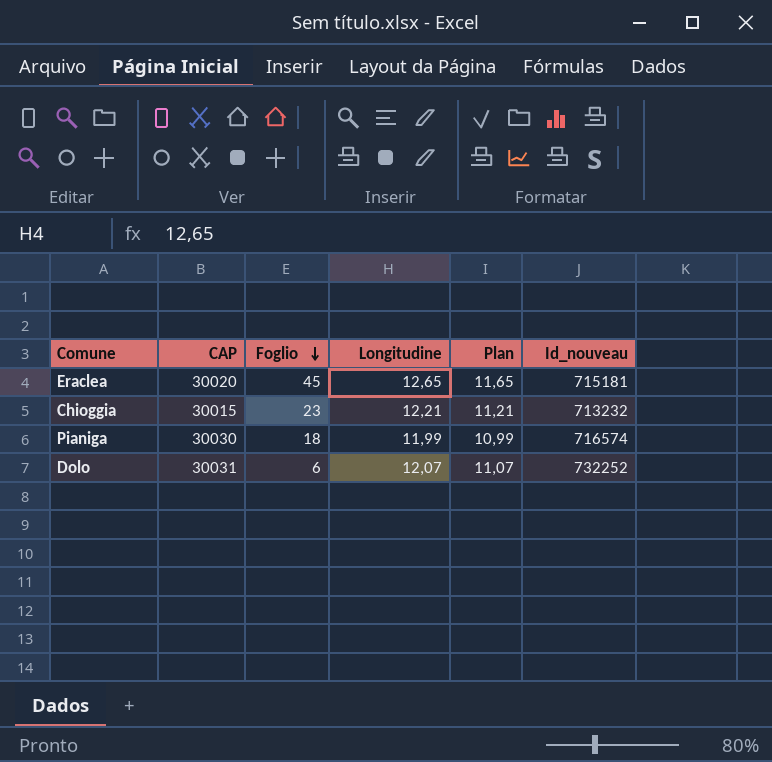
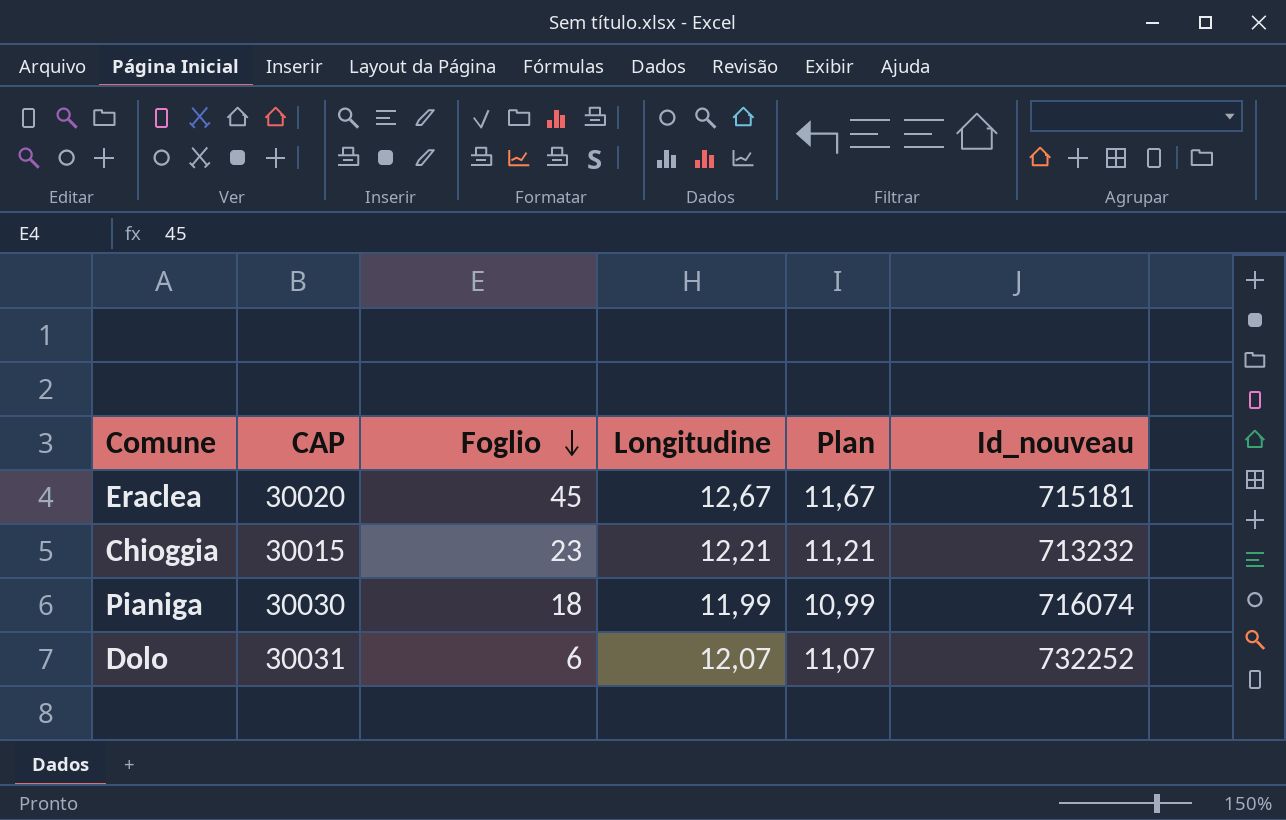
Eraclea | Longitudine: 12,65 -> 12,67
Eraclea | Plan: 11,65 -> 11,67
Pianiga | Id_nouveau: 716574 -> 716074

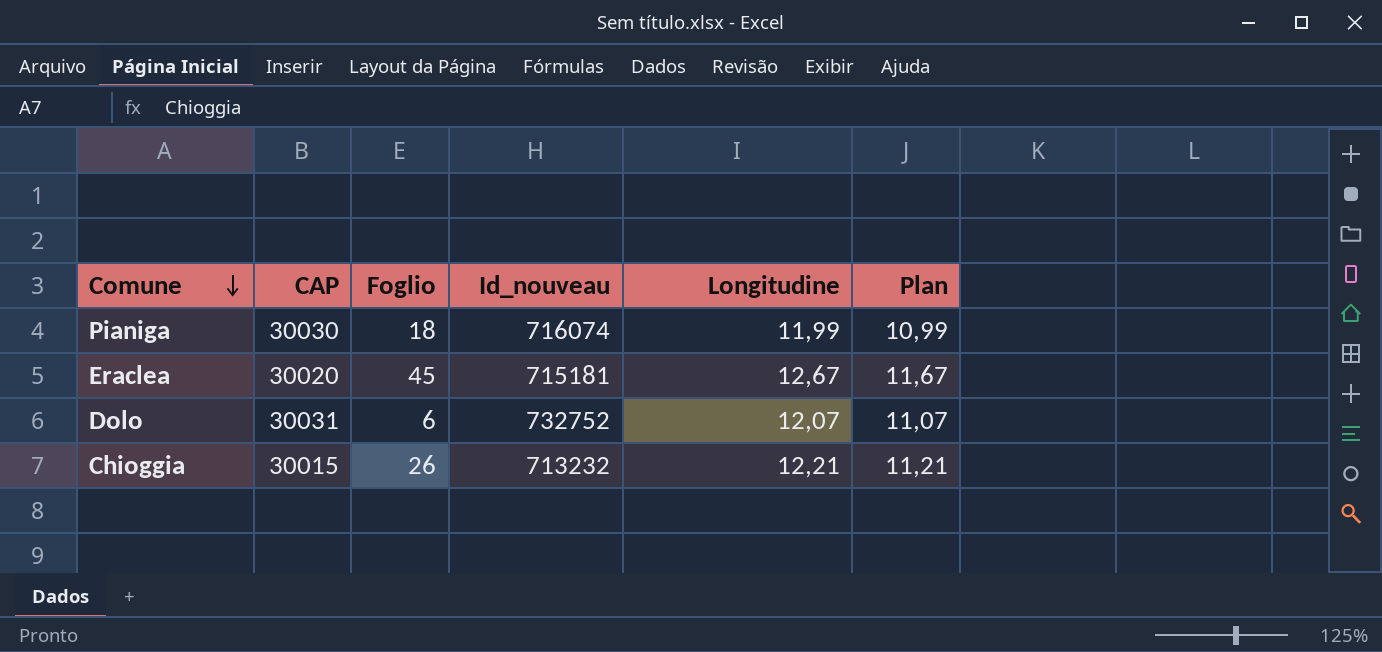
row order: Foglio descending -> Comune descending
column Id_nouveau | position: 6 -> 4
Dolo | Id_nouveau: 732252 -> 732752
Chioggia | Foglio: 23 -> 26

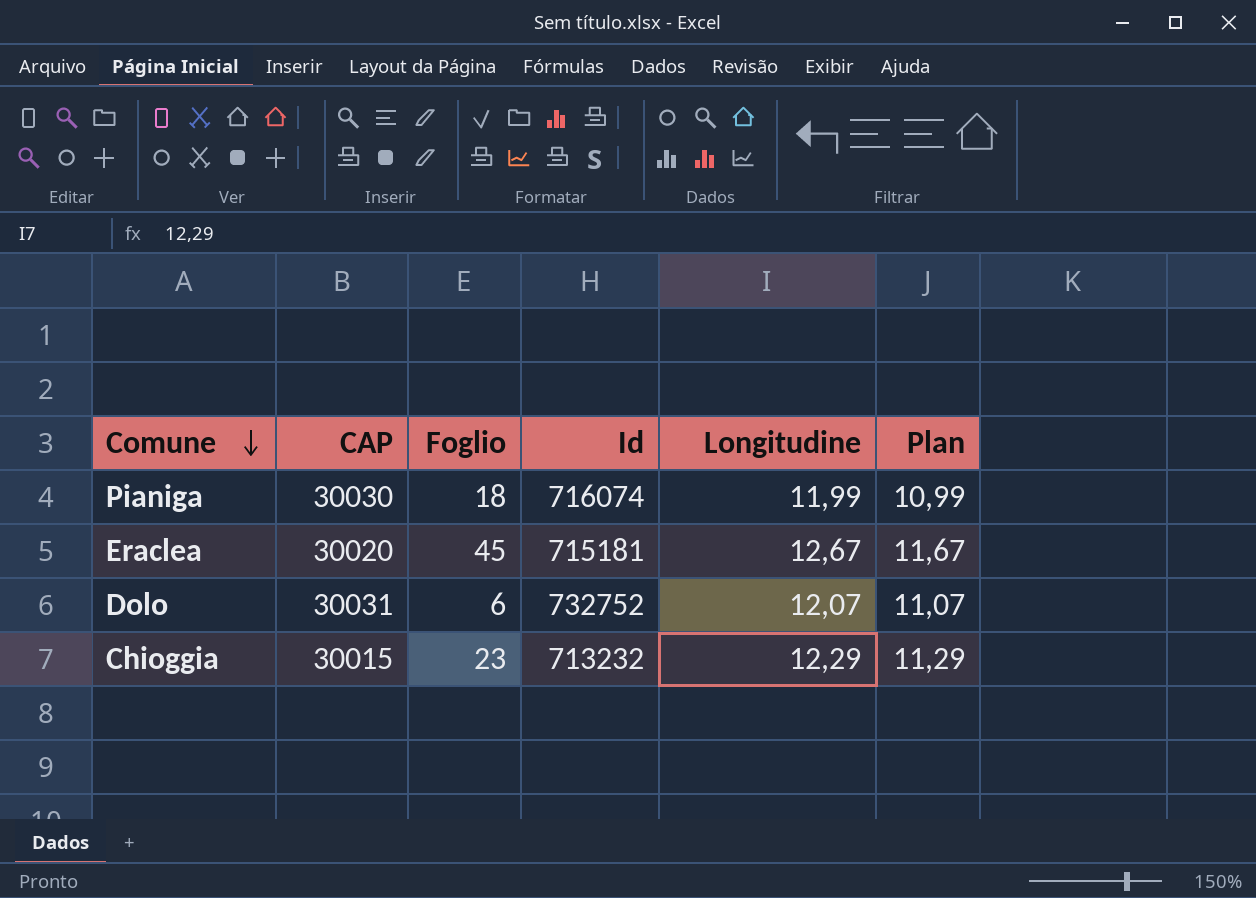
column name: Id_nouveau -> Id
Chioggia | Foglio: 26 -> 23
Chioggia | Longitudine: 12,21 -> 12,29
Chioggia | Plan: 11,21 -> 11,29

